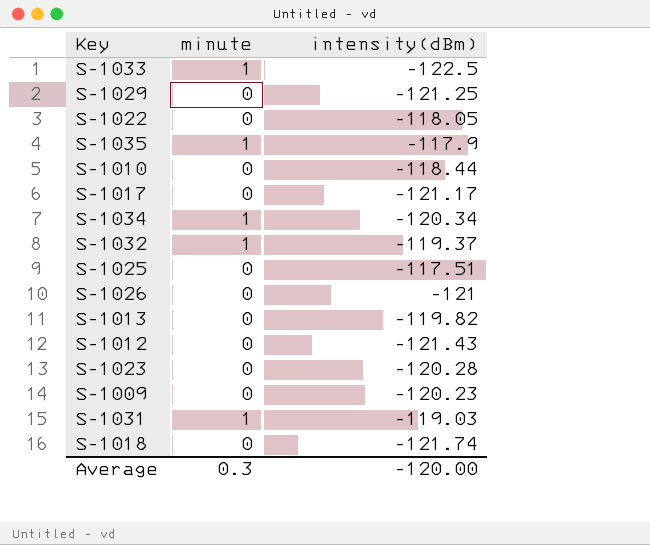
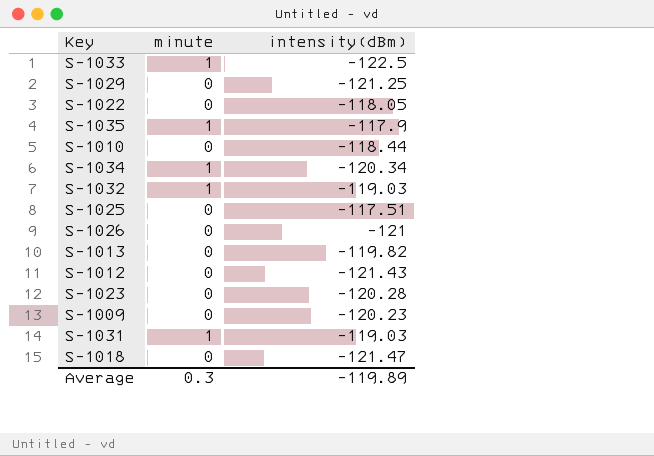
row S-1017: 0 | -121.17 -> none
S-1032 | intensity(dBm): -119.37 -> -119.03
S-1018 | intensity(dBm): -121.74 -> -121.47
Average | intensity(dBm): -120.00 -> -119.89

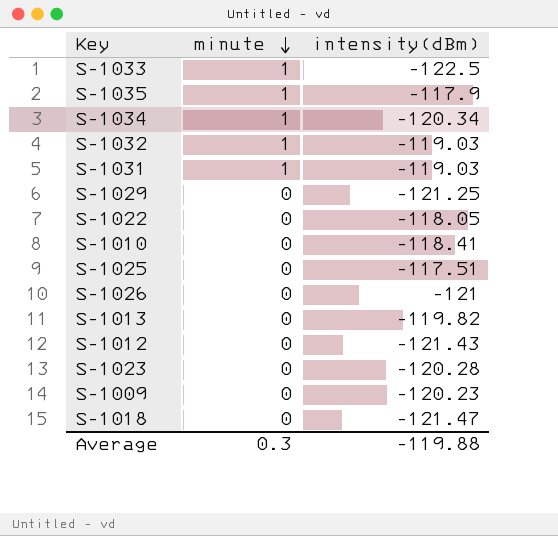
row order: none -> minute descending
S-1010 | intensity(dBm): -118.44 -> -118.41
Average | intensity(dBm): -119.89 -> -119.88

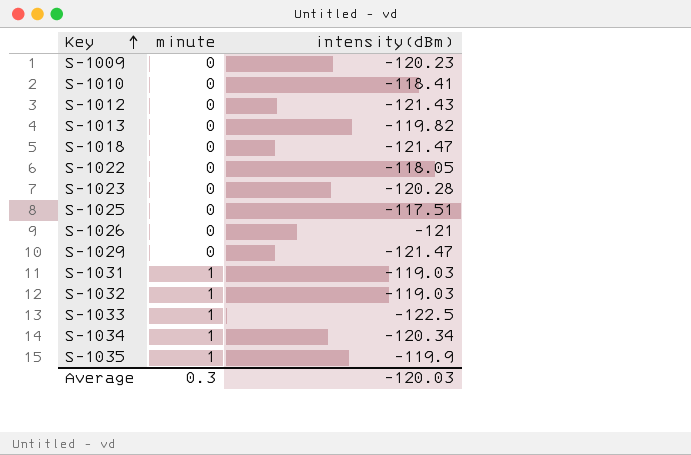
row order: minute descending -> Key ascending
S-1029 | intensity(dBm): -121.25 -> -121.47
S-1035 | intensity(dBm): -117.9 -> -119.9
Average | intensity(dBm): -119.88 -> -120.03

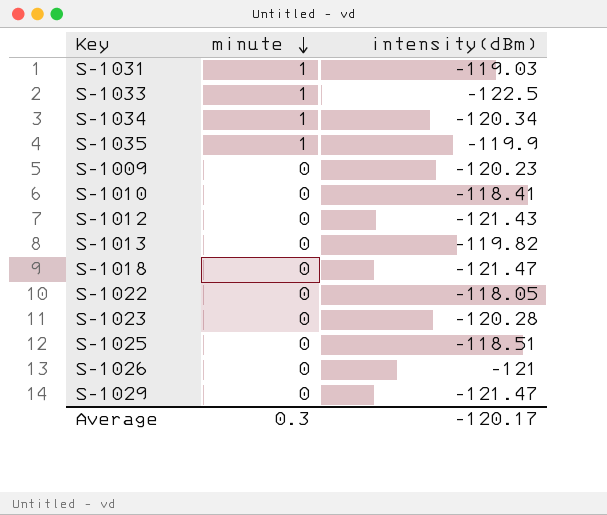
row order: Key ascending -> minute descending
row S-1032: 1 | -119.03 -> none
S-1025 | intensity(dBm): -117.51 -> -118.51
Average | intensity(dBm): -120.03 -> -120.17

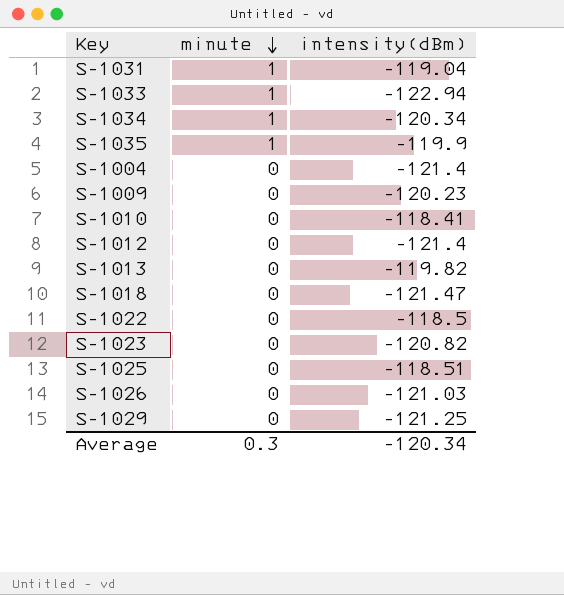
S-1031 | intensity(dBm): -119.03 -> -119.04
S-1033 | intensity(dBm): -122.5 -> -122.94
row S-1004: none -> 0 | -121.4
S-1012 | intensity(dBm): -121.43 -> -121.4
S-1022 | intensity(dBm): -118.05 -> -118.5
S-1023 | intensity(dBm): -120.28 -> -120.82
S-1026 | intensity(dBm): -121 -> -121.03
S-1029 | intensity(dBm): -121.47 -> -121.25
Average | intensity(dBm): -120.17 -> -120.34

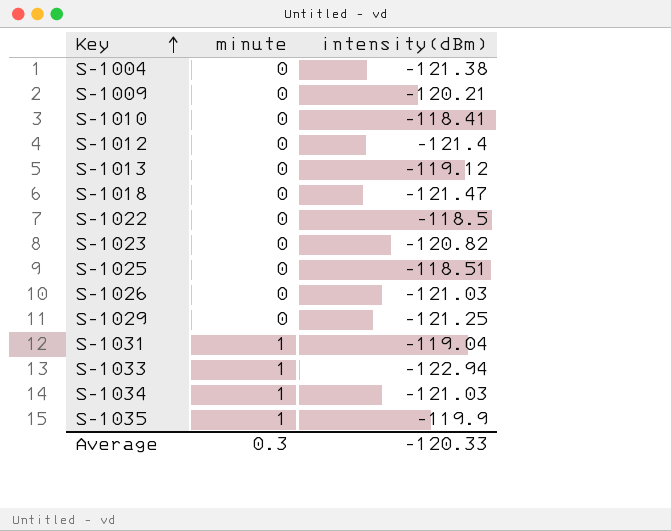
row order: minute descending -> Key ascending
S-1004 | intensity(dBm): -121.4 -> -121.38
S-1009 | intensity(dBm): -120.23 -> -120.21
S-1013 | intensity(dBm): -119.82 -> -119.12
S-1034 | intensity(dBm): -120.34 -> -121.03
Average | intensity(dBm): -120.34 -> -120.33

